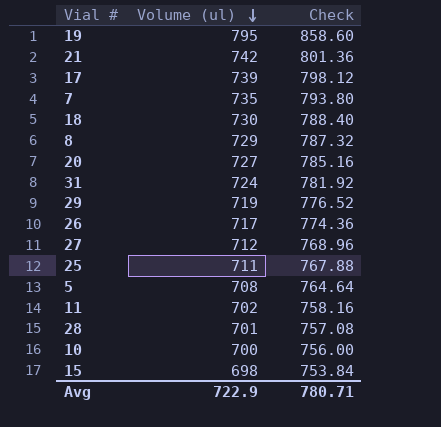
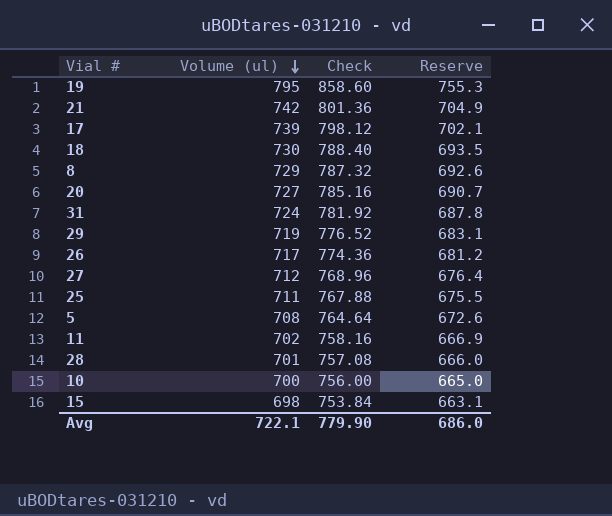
column Reserve | formula: none -> [Volume (ul)] * 0.95
row 7: 735 | 793.80 -> none
Avg | Volume (ul): 722.9 -> 722.1
Avg | Check: 780.71 -> 779.90

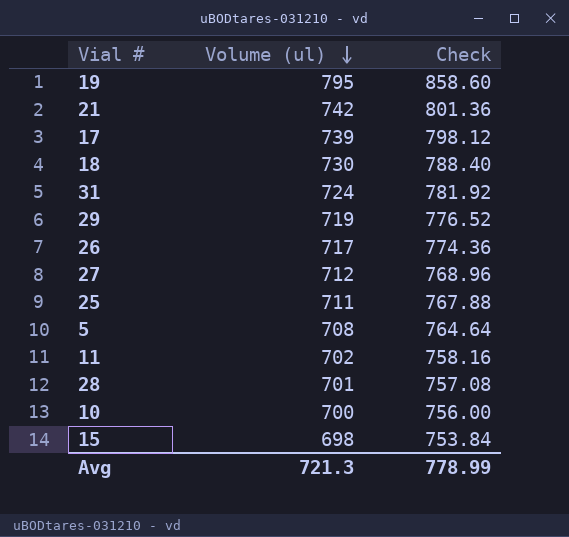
column Reserve | formula: [Volume (ul)] * 0.95 -> none
row 8: 729 | 787.32 | 692.6 -> none
row 20: 727 | 785.16 | 690.7 -> none
Avg | Volume (ul): 722.1 -> 721.3
Avg | Check: 779.90 -> 778.99

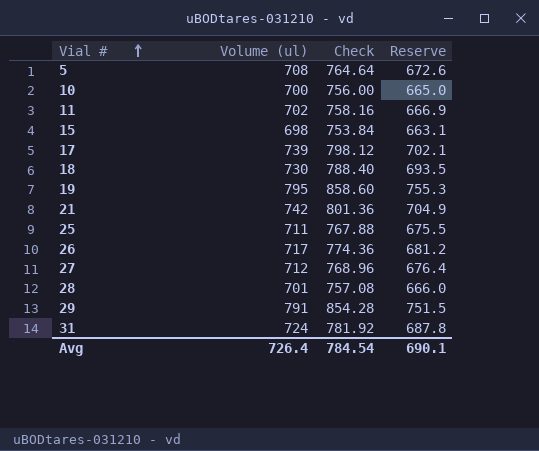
row order: Volume (ul) descending -> Vial # ascending
column Reserve | formula: none -> [Volume (ul)] * 0.95
29 | Volume (ul): 719 -> 791
29 | Check: 776.52 -> 854.28
Avg | Volume (ul): 721.3 -> 726.4
Avg | Check: 778.99 -> 784.54

